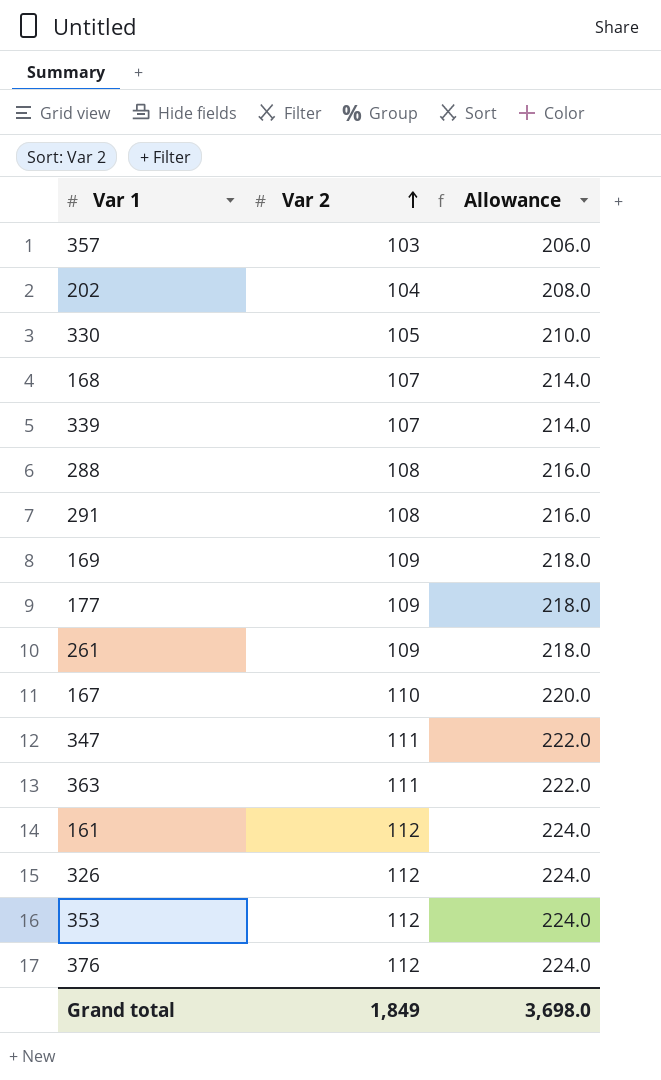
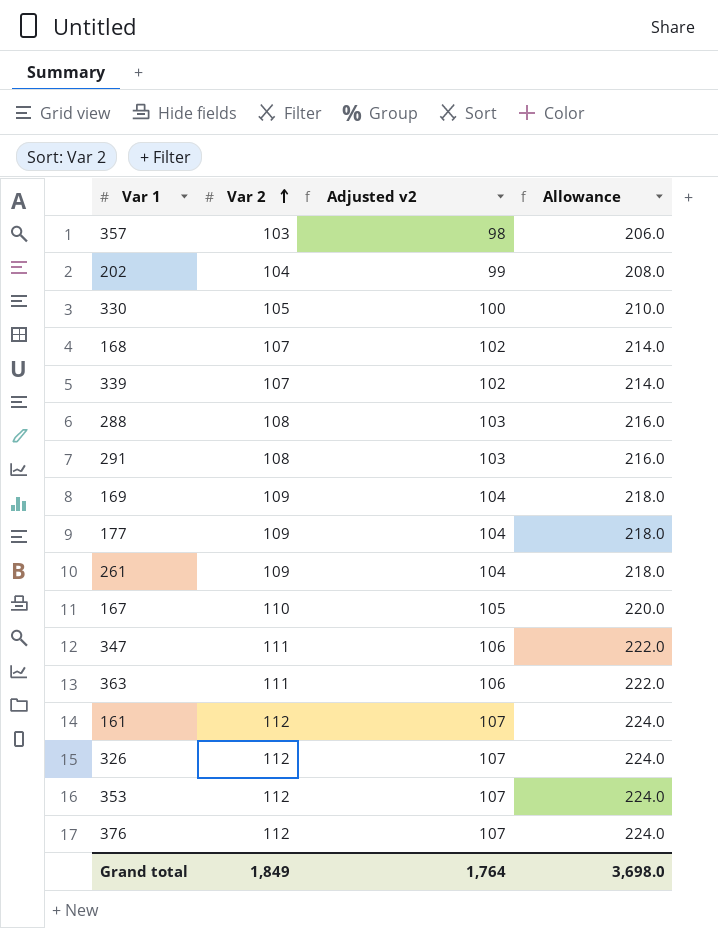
column Adjusted v2 | formula: none -> [Var 2] - 5

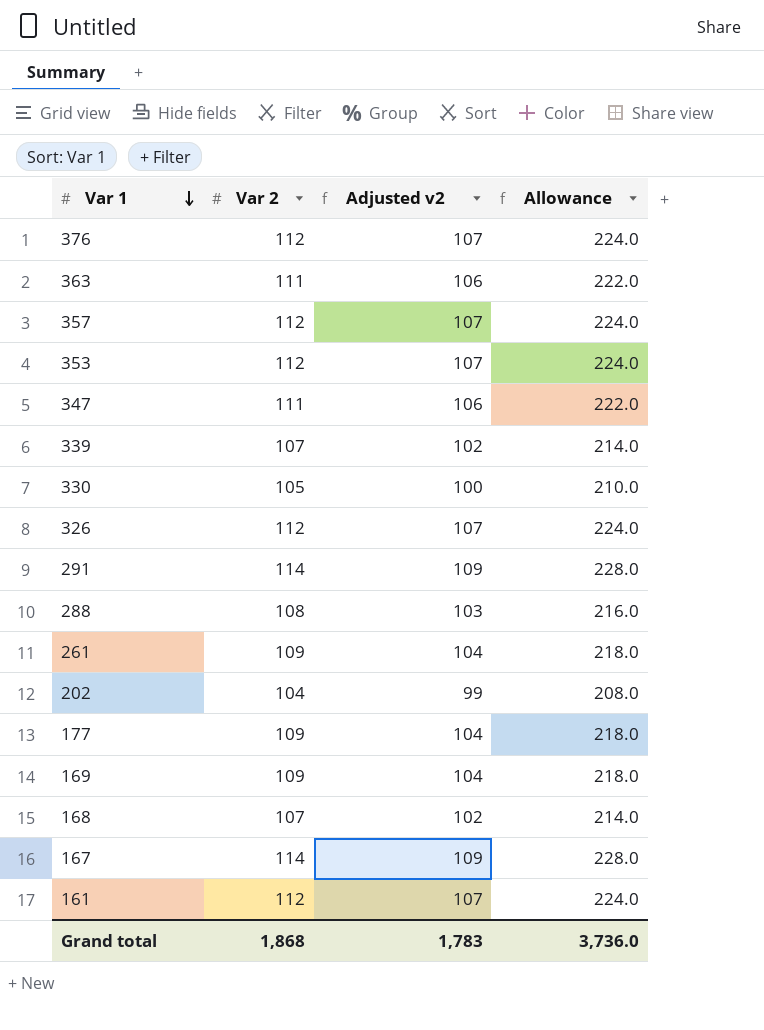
row order: Var 2 ascending -> Var 1 descending
357 | Var 2: 103 -> 112
357 | Adjusted v2: 98 -> 107
357 | Allowance: 206.0 -> 224.0
291 | Var 2: 108 -> 114
291 | Adjusted v2: 103 -> 109
291 | Allowance: 216.0 -> 228.0
167 | Var 2: 110 -> 114
167 | Adjusted v2: 105 -> 109
167 | Allowance: 220.0 -> 228.0
Grand total | Var 2: 1,849 -> 1,868
Grand total | Adjusted v2: 1,764 -> 1,783
Grand total | Allowance: 3,698.0 -> 3,736.0

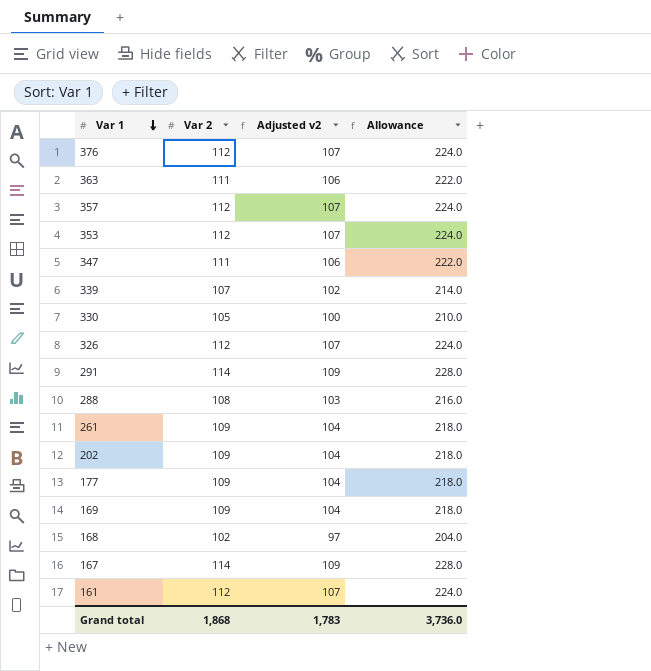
202 | Var 2: 104 -> 109
202 | Adjusted v2: 99 -> 104
202 | Allowance: 208.0 -> 218.0
168 | Var 2: 107 -> 102
168 | Adjusted v2: 102 -> 97
168 | Allowance: 214.0 -> 204.0

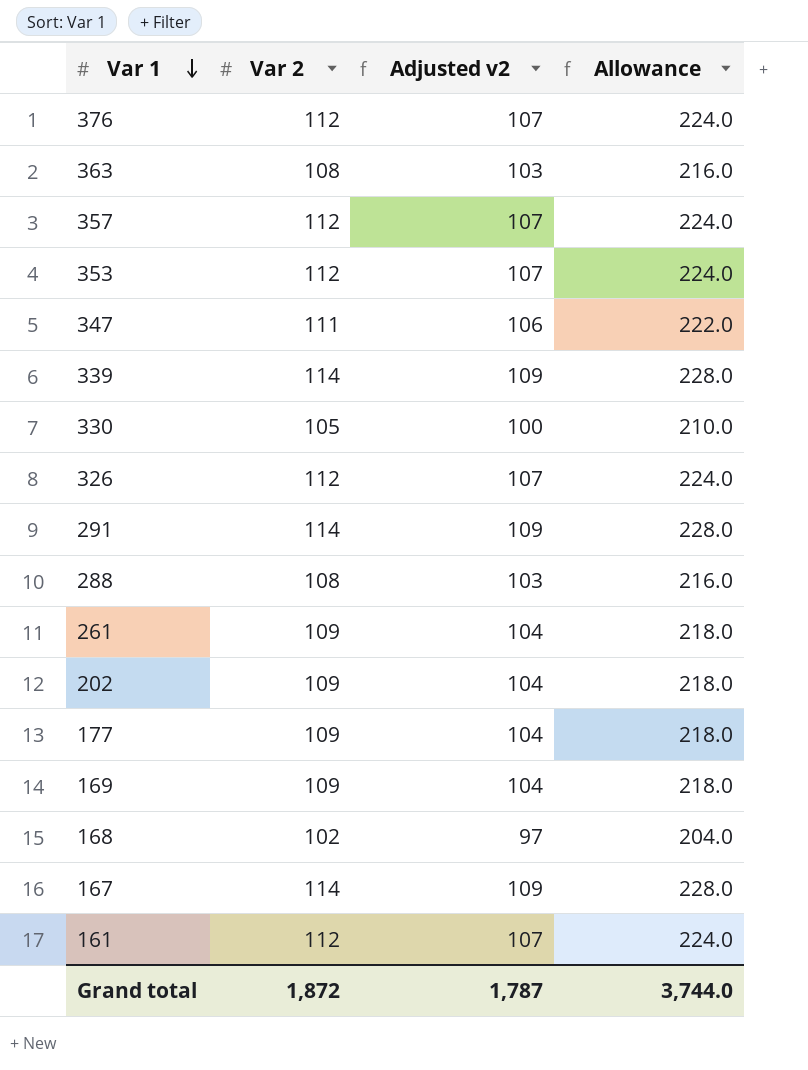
363 | Var 2: 111 -> 108
363 | Adjusted v2: 106 -> 103
363 | Allowance: 222.0 -> 216.0
339 | Var 2: 107 -> 114
339 | Adjusted v2: 102 -> 109
339 | Allowance: 214.0 -> 228.0
Grand total | Var 2: 1,868 -> 1,872
Grand total | Adjusted v2: 1,783 -> 1,787
Grand total | Allowance: 3,736.0 -> 3,744.0

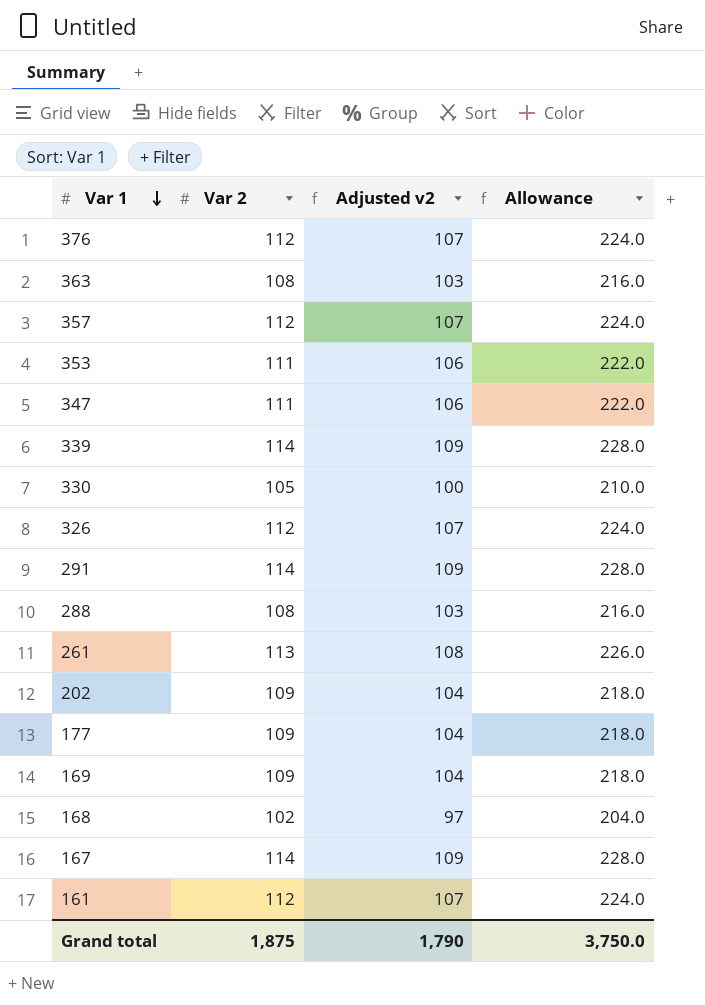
353 | Var 2: 112 -> 111
353 | Adjusted v2: 107 -> 106
353 | Allowance: 224.0 -> 222.0
261 | Var 2: 109 -> 113
261 | Adjusted v2: 104 -> 108
261 | Allowance: 218.0 -> 226.0
Grand total | Var 2: 1,872 -> 1,875
Grand total | Adjusted v2: 1,787 -> 1,790
Grand total | Allowance: 3,744.0 -> 3,750.0

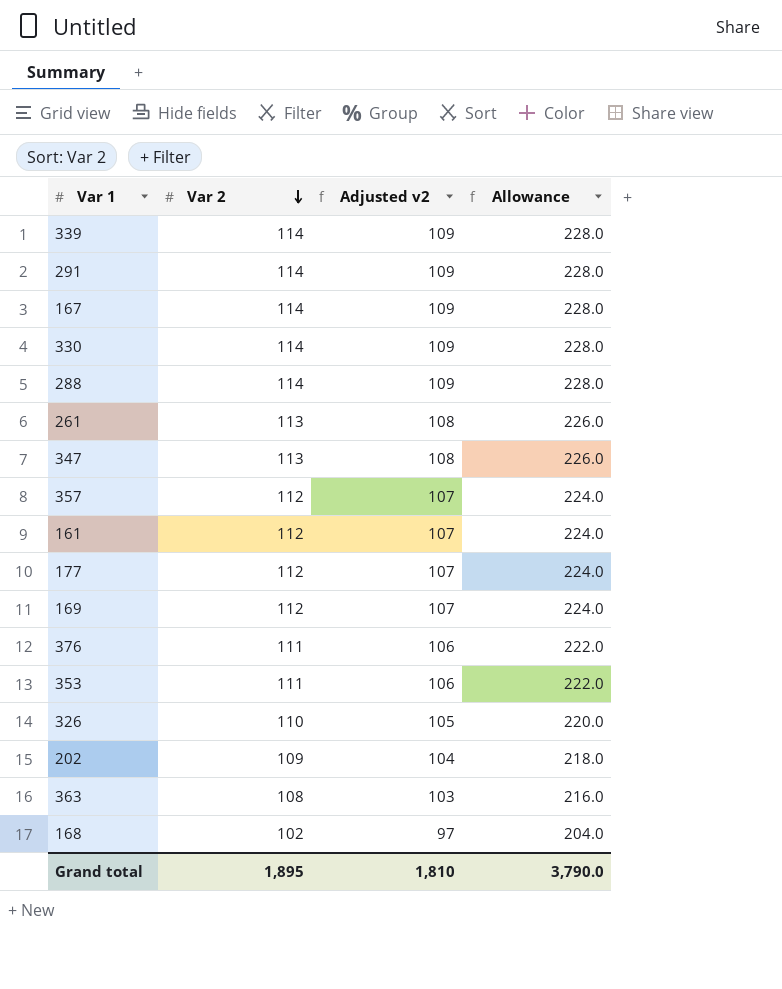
row order: Var 1 descending -> Var 2 descending
330 | Var 2: 105 -> 114
330 | Adjusted v2: 100 -> 109
330 | Allowance: 210.0 -> 228.0
288 | Var 2: 108 -> 114
288 | Adjusted v2: 103 -> 109
288 | Allowance: 216.0 -> 228.0
347 | Var 2: 111 -> 113
347 | Adjusted v2: 106 -> 108
347 | Allowance: 222.0 -> 226.0
177 | Var 2: 109 -> 112
177 | Adjusted v2: 104 -> 107
177 | Allowance: 218.0 -> 224.0
169 | Var 2: 109 -> 112
169 | Adjusted v2: 104 -> 107
169 | Allowance: 218.0 -> 224.0
376 | Var 2: 112 -> 111
376 | Adjusted v2: 107 -> 106
376 | Allowance: 224.0 -> 222.0
326 | Var 2: 112 -> 110
326 | Adjusted v2: 107 -> 105
326 | Allowance: 224.0 -> 220.0
Grand total | Var 2: 1,875 -> 1,895
Grand total | Adjusted v2: 1,790 -> 1,810
Grand total | Allowance: 3,750.0 -> 3,790.0

